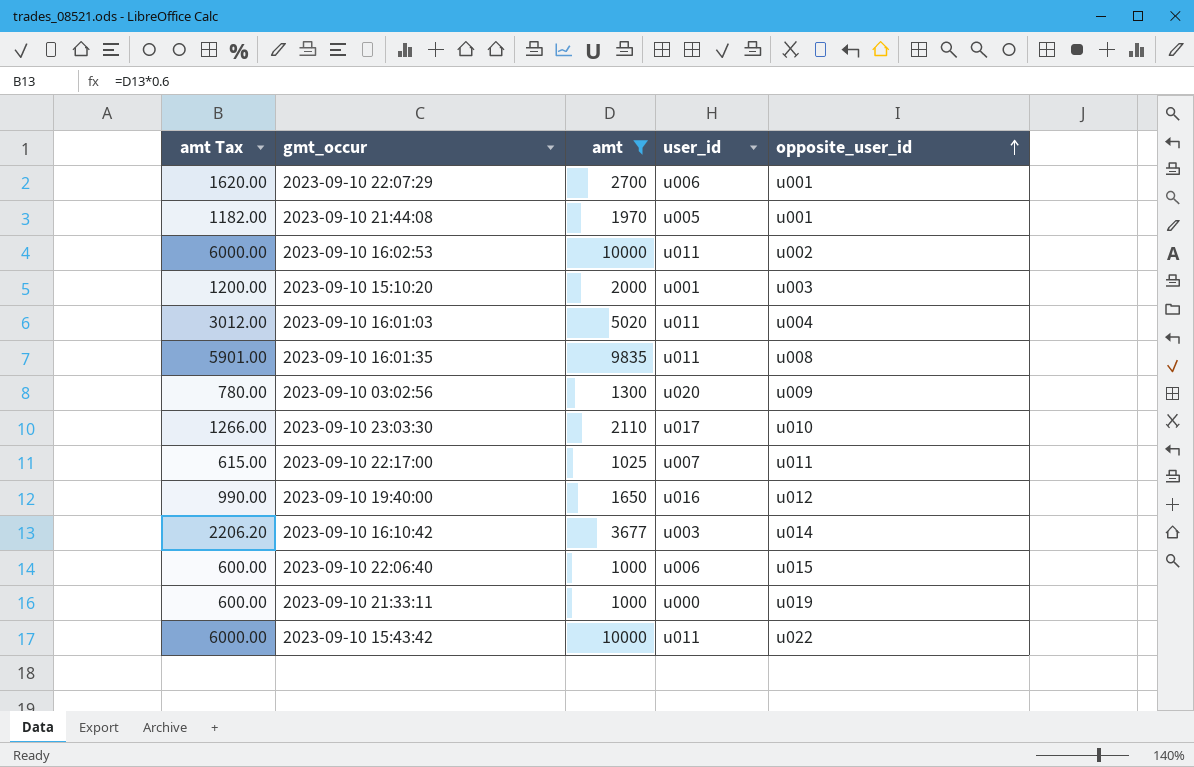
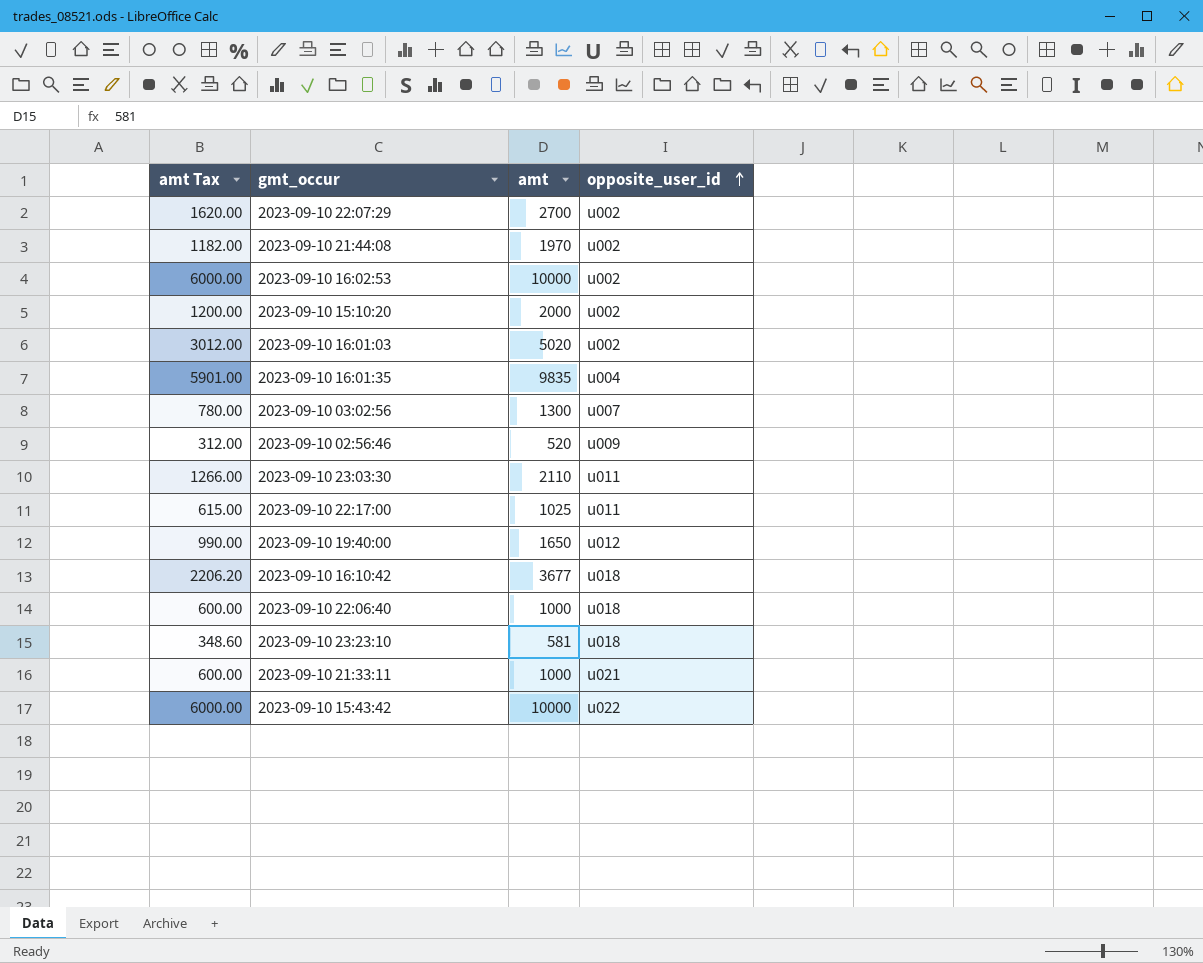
filter: amt >= 1000 -> none
column user_id | position: 4 -> none
2023-09-10 22:07:29 | opposite_user_id: u001 -> u002
2023-09-10 21:44:08 | opposite_user_id: u001 -> u002
2023-09-10 15:10:20 | opposite_user_id: u003 -> u002
2023-09-10 16:01:03 | opposite_user_id: u004 -> u002
2023-09-10 16:01:35 | opposite_user_id: u008 -> u004
2023-09-10 03:02:56 | opposite_user_id: u009 -> u007
2023-09-10 23:03:30 | opposite_user_id: u010 -> u011
2023-09-10 16:10:42 | opposite_user_id: u014 -> u018
2023-09-10 22:06:40 | opposite_user_id: u015 -> u018
2023-09-10 21:33:11 | opposite_user_id: u019 -> u021

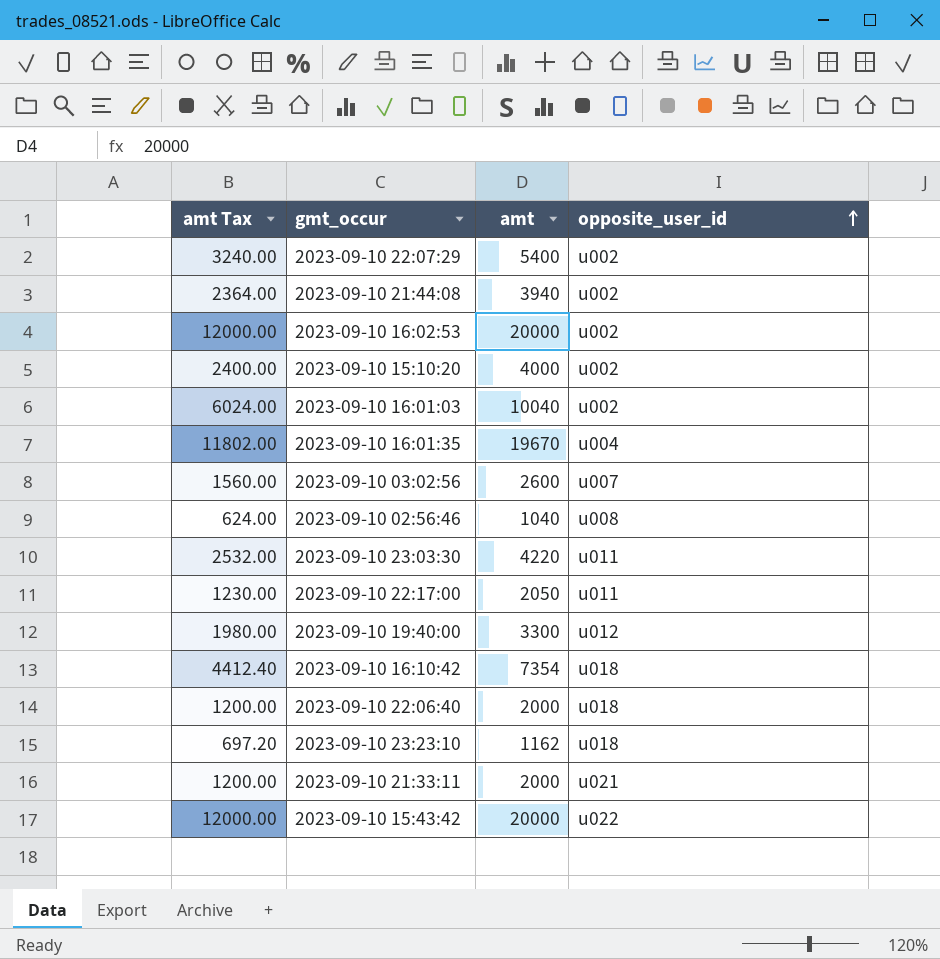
2023-09-10 22:07:29 | amt Tax: 1620.00 -> 3240.00
2023-09-10 22:07:29 | amt: 2700 -> 5400
2023-09-10 21:44:08 | amt Tax: 1182.00 -> 2364.00
2023-09-10 21:44:08 | amt: 1970 -> 3940
2023-09-10 16:02:53 | amt Tax: 6000.00 -> 12000.00
2023-09-10 16:02:53 | amt: 10000 -> 20000
2023-09-10 15:10:20 | amt Tax: 1200.00 -> 2400.00
2023-09-10 15:10:20 | amt: 2000 -> 4000
2023-09-10 16:01:03 | amt Tax: 3012.00 -> 6024.00
2023-09-10 16:01:03 | amt: 5020 -> 10040
2023-09-10 16:01:35 | amt Tax: 5901.00 -> 11802.00
2023-09-10 16:01:35 | amt: 9835 -> 19670
2023-09-10 03:02:56 | amt Tax: 780.00 -> 1560.00
2023-09-10 03:02:56 | amt: 1300 -> 2600
2023-09-10 02:56:46 | amt Tax: 312.00 -> 624.00
2023-09-10 02:56:46 | amt: 520 -> 1040
2023-09-10 02:56:46 | opposite_user_id: u009 -> u008
2023-09-10 23:03:30 | amt Tax: 1266.00 -> 2532.00
2023-09-10 23:03:30 | amt: 2110 -> 4220
2023-09-10 22:17:00 | amt Tax: 615.00 -> 1230.00
2023-09-10 22:17:00 | amt: 1025 -> 2050
2023-09-10 19:40:00 | amt Tax: 990.00 -> 1980.00
2023-09-10 19:40:00 | amt: 1650 -> 3300
2023-09-10 16:10:42 | amt Tax: 2206.20 -> 4412.40
2023-09-10 16:10:42 | amt: 3677 -> 7354
2023-09-10 22:06:40 | amt Tax: 600.00 -> 1200.00
2023-09-10 22:06:40 | amt: 1000 -> 2000
2023-09-10 23:23:10 | amt Tax: 348.60 -> 697.20
2023-09-10 23:23:10 | amt: 581 -> 1162
2023-09-10 21:33:11 | amt Tax: 600.00 -> 1200.00
2023-09-10 21:33:11 | amt: 1000 -> 2000
2023-09-10 15:43:42 | amt Tax: 6000.00 -> 12000.00
2023-09-10 15:43:42 | amt: 10000 -> 20000

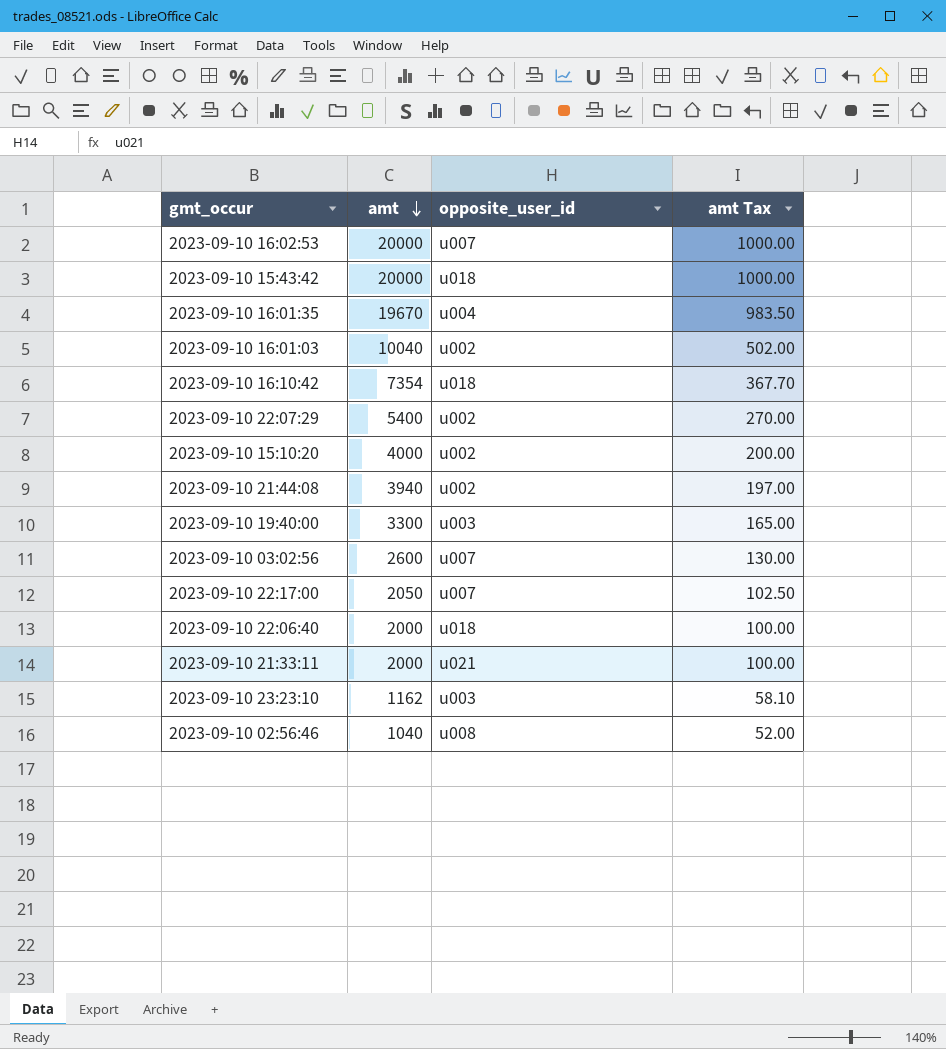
row order: opposite_user_id ascending -> amt descending
column amt Tax | formula: [amt] * 0.6 -> [amt] * 0.05
column amt Tax | position: 1 -> 4
row 2023-09-10 23:03:30: 2532.00 | 4220 | u011 -> none
2023-09-10 16:02:53 | opposite_user_id: u002 -> u007
2023-09-10 15:43:42 | opposite_user_id: u022 -> u018
2023-09-10 19:40:00 | opposite_user_id: u012 -> u003
2023-09-10 22:17:00 | opposite_user_id: u011 -> u007
2023-09-10 23:23:10 | opposite_user_id: u018 -> u003

